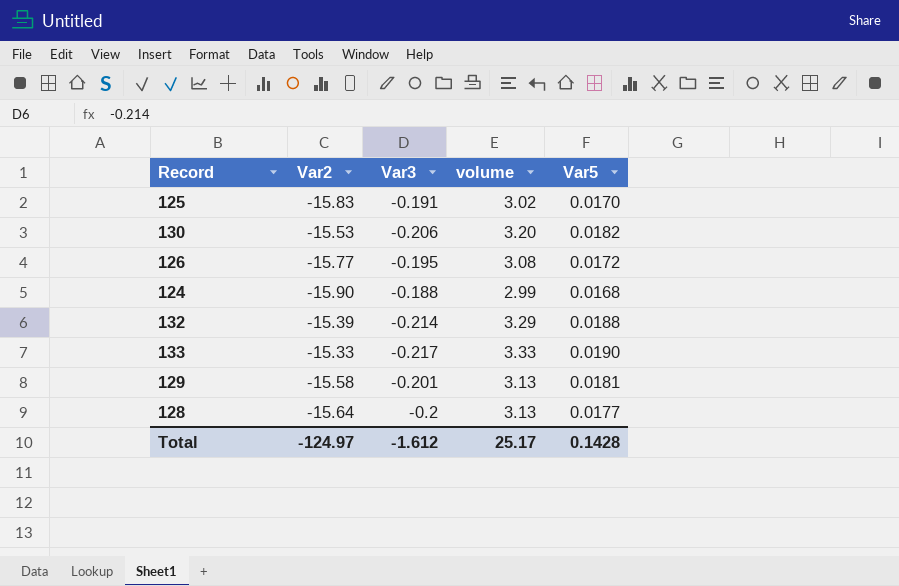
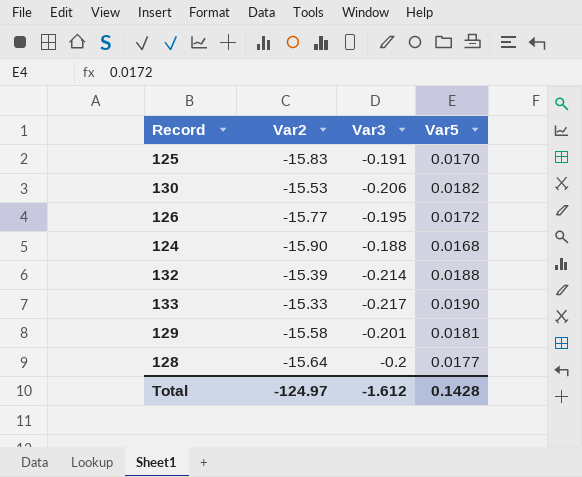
column volume | formula: [Var2] * [Var3] -> none

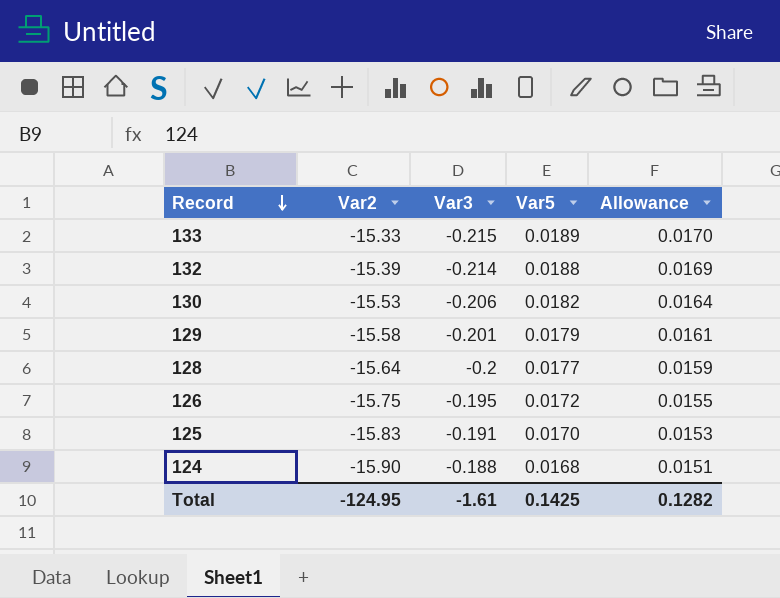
row order: none -> Record descending
column Allowance | formula: none -> [Var5] * 0.9
133 | Var3: -0.217 -> -0.215
133 | Var5: 0.0190 -> 0.0189
129 | Var5: 0.0181 -> 0.0179
126 | Var2: -15.77 -> -15.75
Total | Var2: -124.97 -> -124.95
Total | Var3: -1.612 -> -1.61
Total | Var5: 0.1428 -> 0.1425

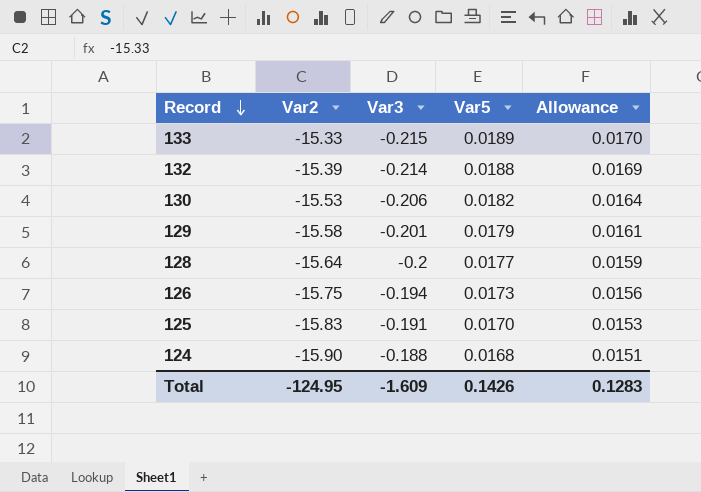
126 | Var3: -0.195 -> -0.194
126 | Var5: 0.0172 -> 0.0173
126 | Allowance: 0.0155 -> 0.0156
Total | Var3: -1.61 -> -1.609
Total | Var5: 0.1425 -> 0.1426
Total | Allowance: 0.1282 -> 0.1283

